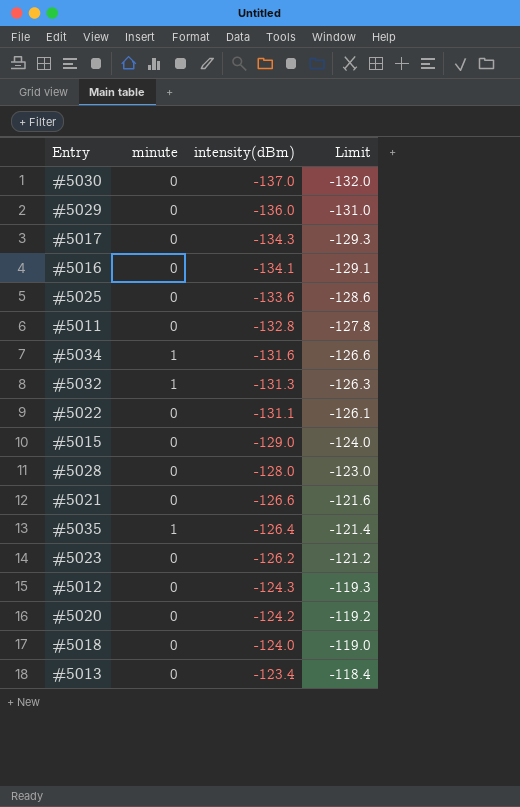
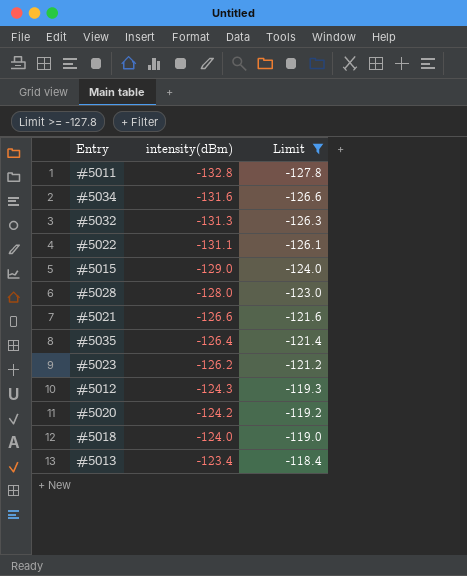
filter: none -> Limit >= -127.8
column minute | position: 2 -> none

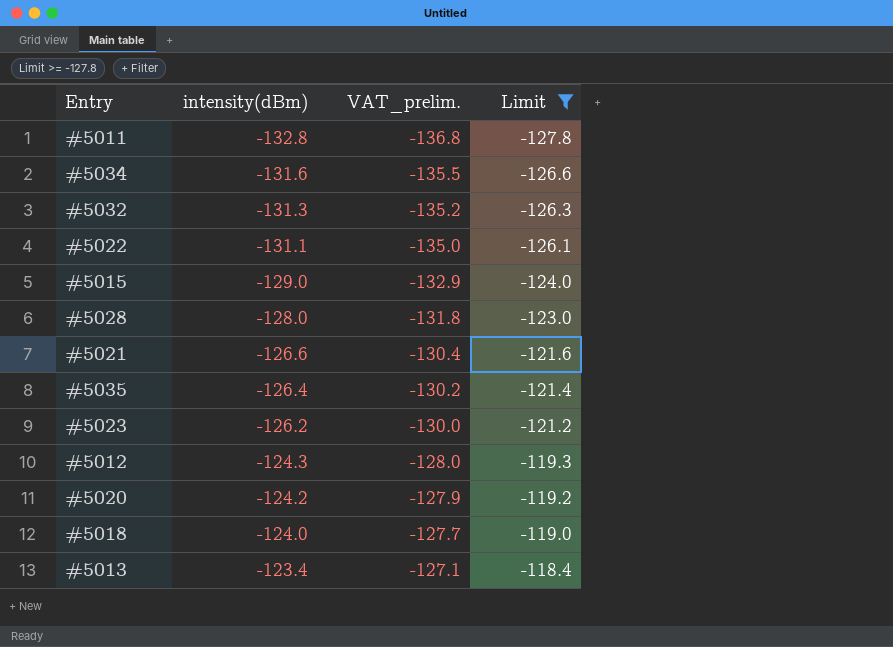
column VAT_prelim. | formula: none -> [intensity(dBm)] * 1.03

